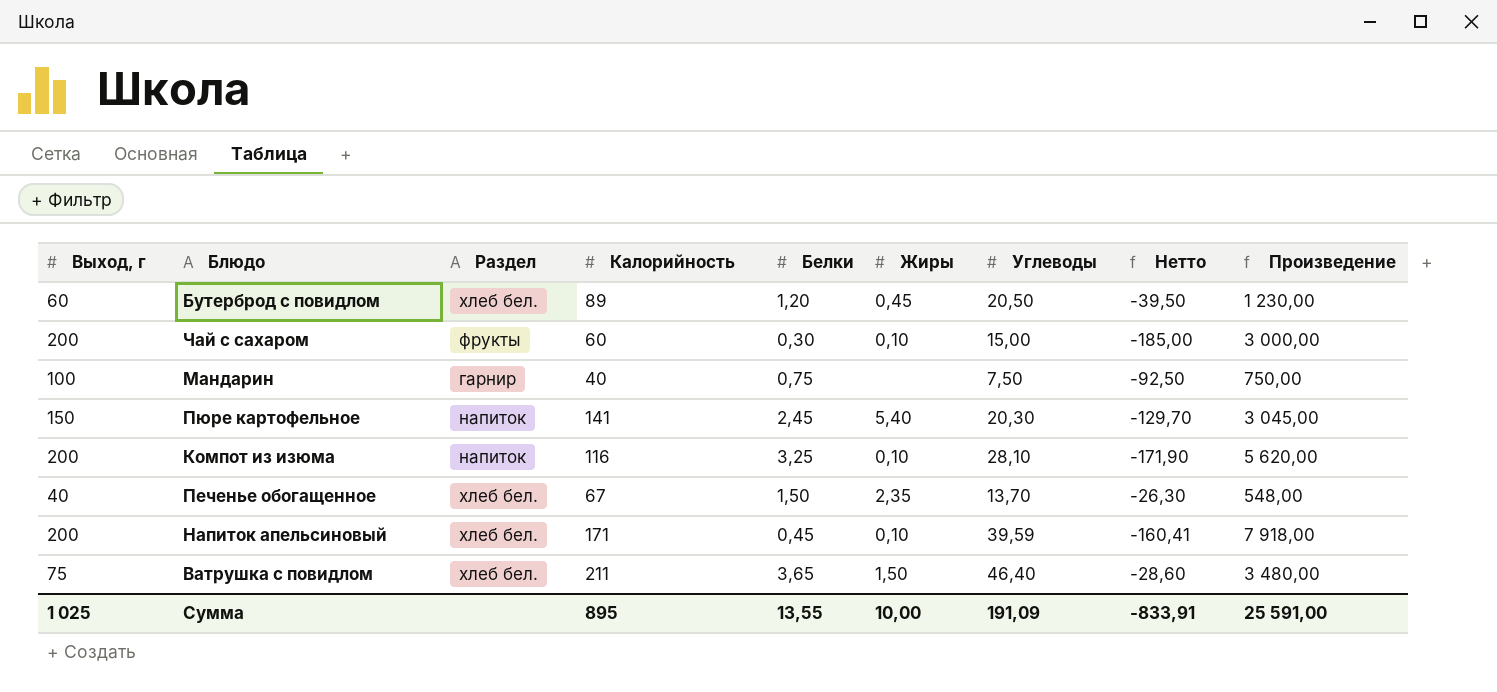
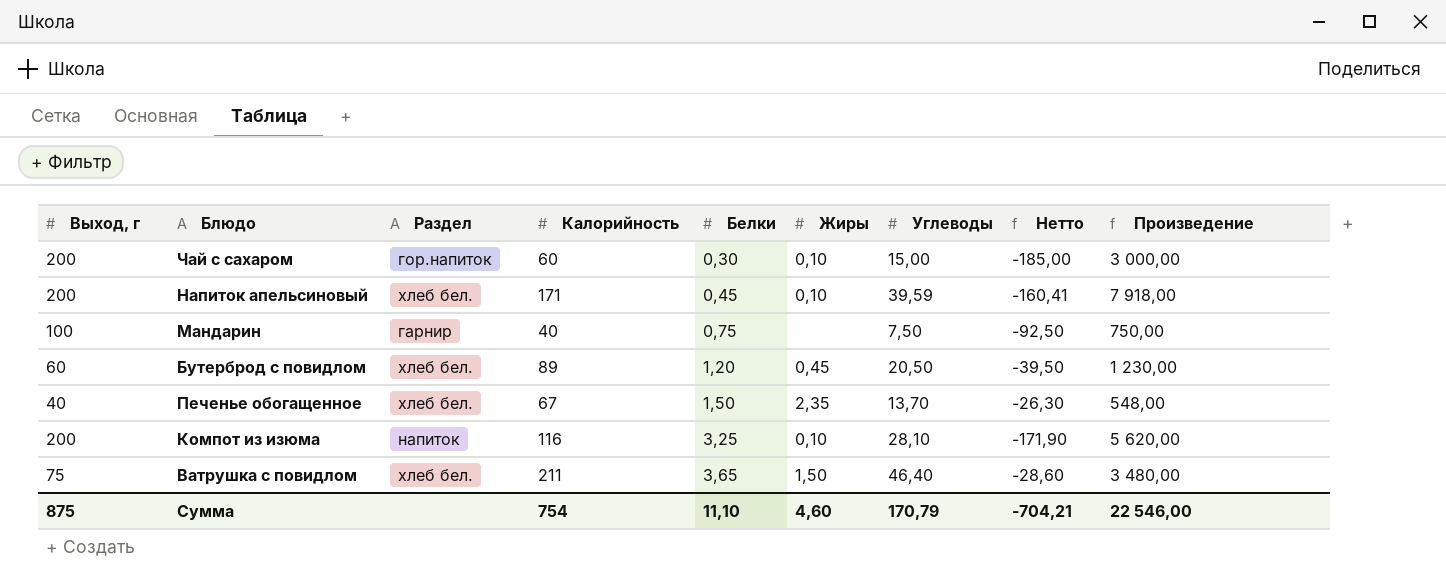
row order: none -> Белки ascending
row Пюре картофельное: 150 | напиток | 141 | 2,45 | 5,40 | 20,30 | -129,70 | 3 045,00 -> none
Чай с сахаром | Раздел: фрукты -> гор.напиток
Сумма | Выход, г: 1 025 -> 875
Сумма | Калорийность: 895 -> 754
Сумма | Белки: 13,55 -> 11,10
Сумма | Жиры: 10,00 -> 4,60
Сумма | Углеводы: 191,09 -> 170,79
Сумма | Нетто: -833,91 -> -704,21
Сумма | Произведение: 25 591,00 -> 22 546,00

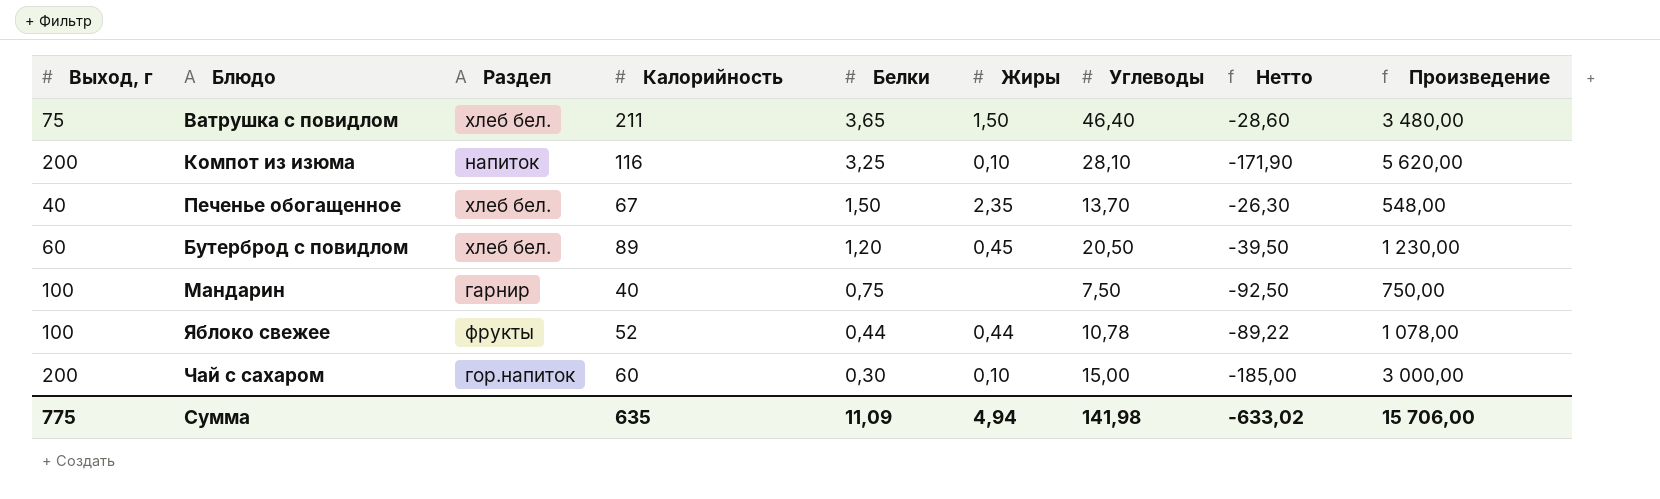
row order: Белки ascending -> Белки descending
row Напиток апельсиновый: 200 | хлеб бел. | 171 | 0,45 | 0,10 | 39,59 | -160,41 | 7 918,00 -> none
row Яблоко свежее: none -> 100 | фрукты | 52 | 0,44 | 0,44 | 10,78 | -89,22 | 1 078,00
Сумма | Выход, г: 875 -> 775
Сумма | Калорийность: 754 -> 635
Сумма | Белки: 11,10 -> 11,09
Сумма | Жиры: 4,60 -> 4,94
Сумма | Углеводы: 170,79 -> 141,98
Сумма | Нетто: -704,21 -> -633,02
Сумма | Произведение: 22 546,00 -> 15 706,00

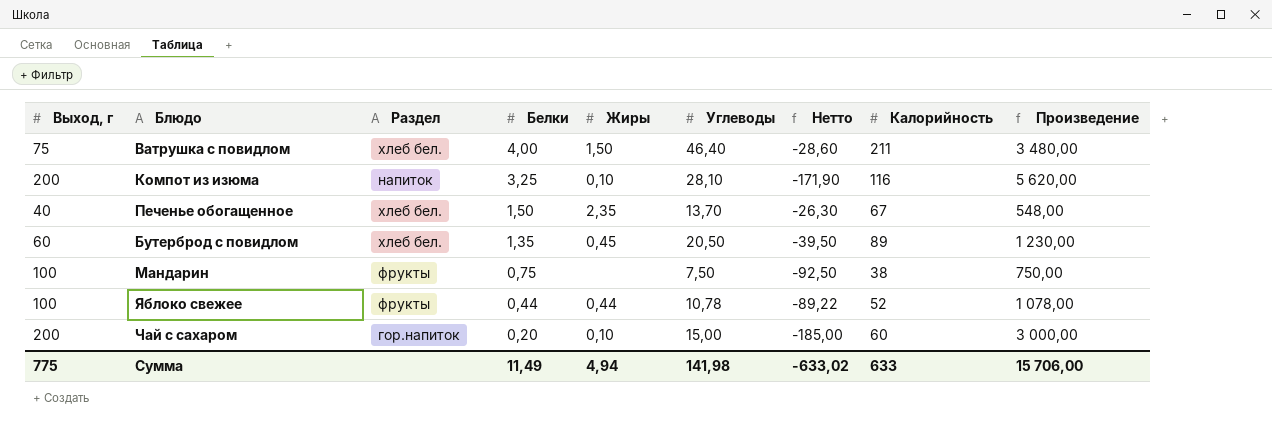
column Калорийность | position: 4 -> 8
Ватрушка с повидлом | Белки: 3,65 -> 4,00
Бутерброд с повидлом | Белки: 1,20 -> 1,35
Мандарин | Раздел: гарнир -> фрукты
Мандарин | Калорийность: 40 -> 38
Чай с сахаром | Белки: 0,30 -> 0,20
Сумма | Белки: 11,09 -> 11,49
Сумма | Калорийность: 635 -> 633

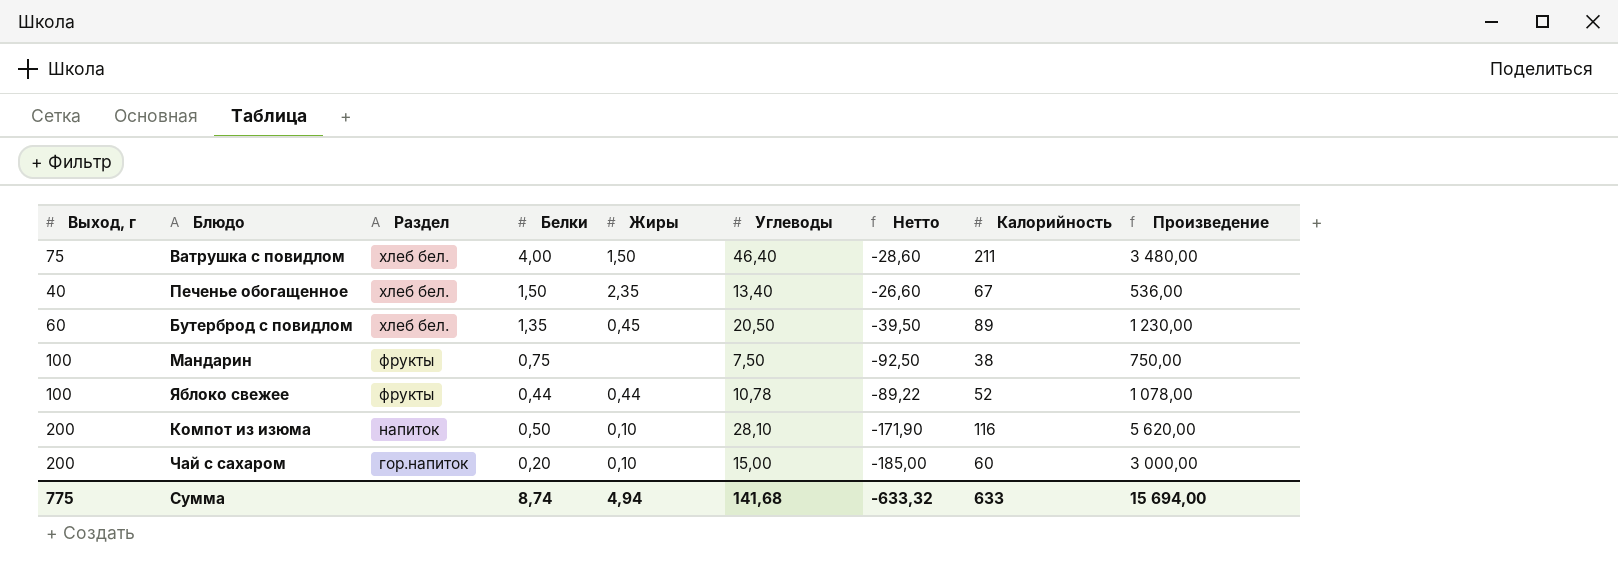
row order: Белки descending -> Раздел descending
Печенье обогащенное | Углеводы: 13,70 -> 13,40
Печенье обогащенное | Нетто: -26,30 -> -26,60
Печенье обогащенное | Произведение: 548,00 -> 536,00
Компот из изюма | Белки: 3,25 -> 0,50
Сумма | Белки: 11,49 -> 8,74
Сумма | Углеводы: 141,98 -> 141,68
Сумма | Нетто: -633,02 -> -633,32
Сумма | Произведение: 15 706,00 -> 15 694,00

